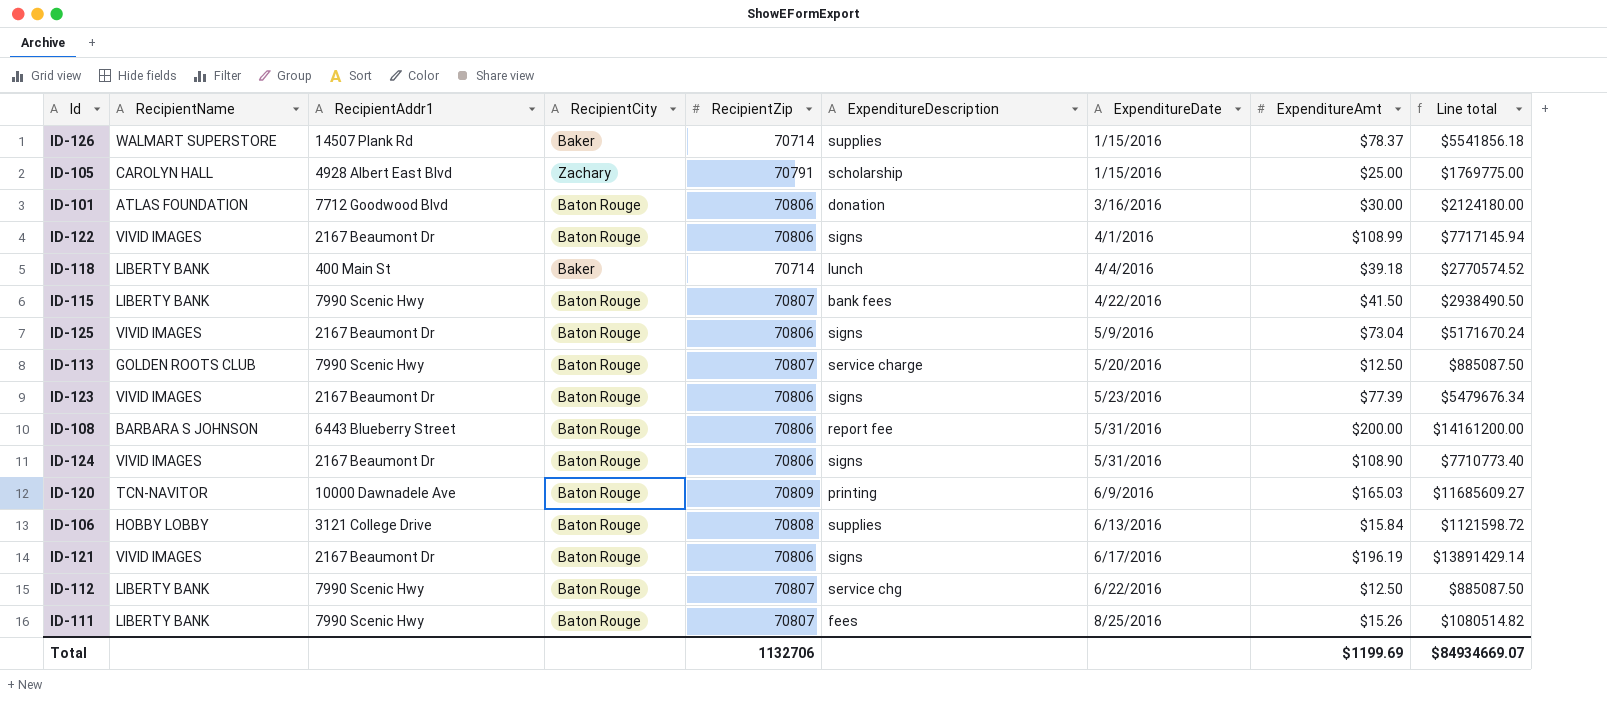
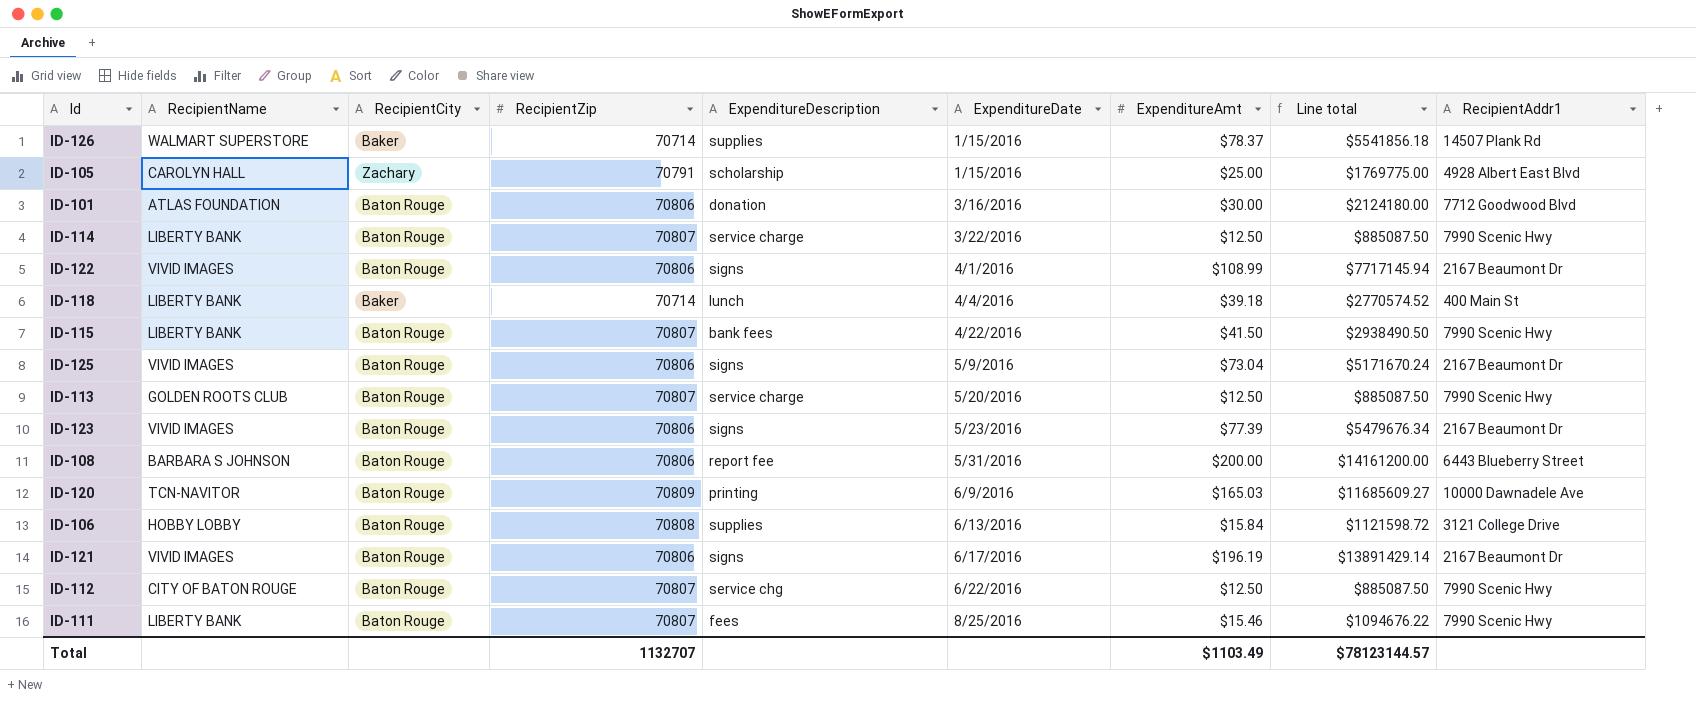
column RecipientAddr1 | position: 3 -> 9
row ID-124: VIVID IMAGES | 2167 Beaumont Dr | Baton Rouge | 70806 | signs | 5/31/2016 | $108.90 | $7710773.40 -> none
row ID-114: none -> LIBERTY BANK | Baton Rouge | 70807 | service charge | 3/22/2016 | $12.50 | $885087.50 | 7990 Scenic Hwy
ID-112 | RecipientName: LIBERTY BANK -> CITY OF BATON ROUGE
ID-111 | ExpenditureAmt: $15.26 -> $15.46
ID-111 | Line total: $1080514.82 -> $1094676.22
Total | RecipientZip: 1132706 -> 1132707
Total | ExpenditureAmt: $1199.69 -> $1103.49
Total | Line total: $84934669.07 -> $78123144.57

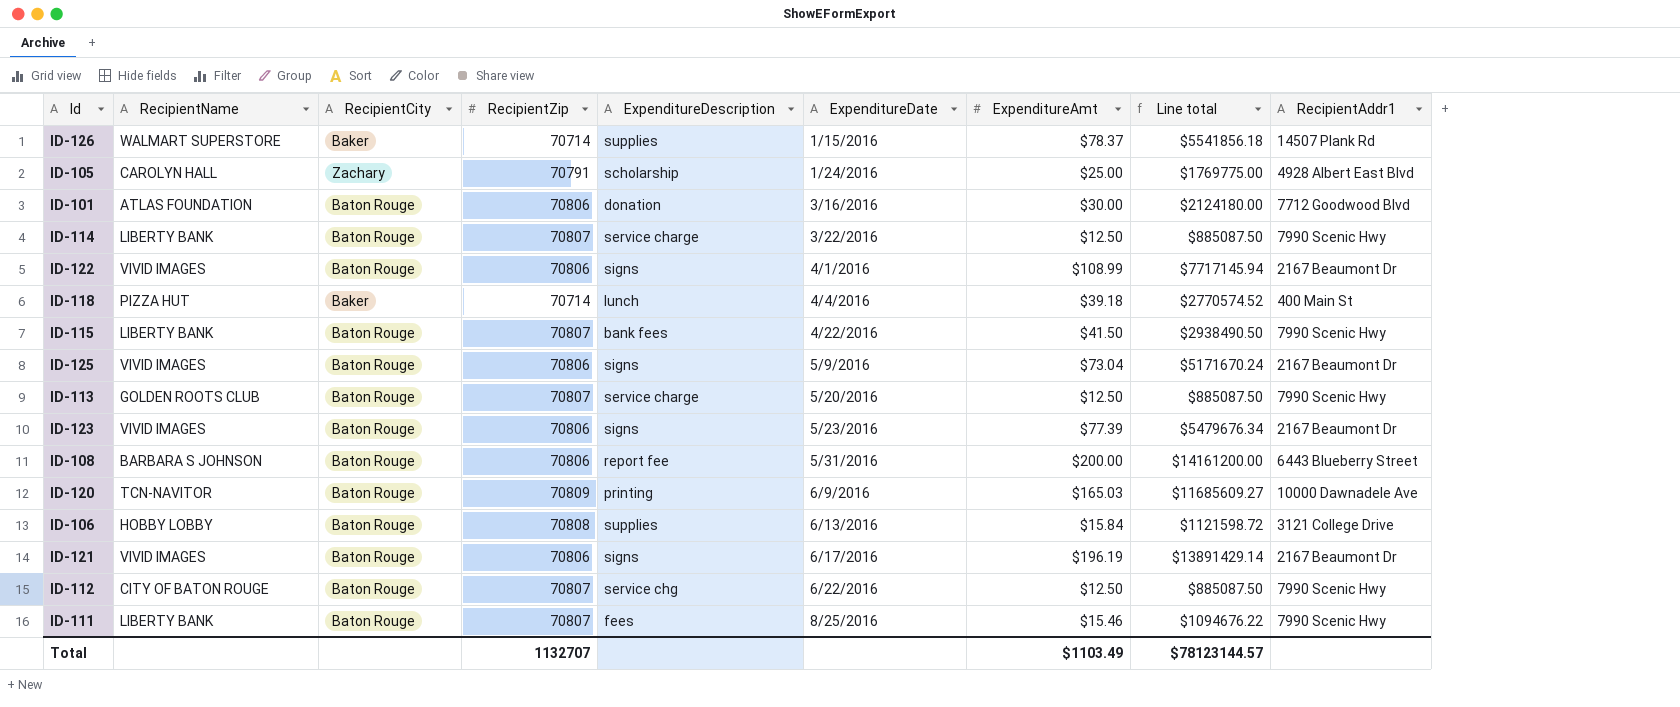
ID-105 | ExpenditureDate: 1/15/2016 -> 1/24/2016
ID-118 | RecipientName: LIBERTY BANK -> PIZZA HUT

